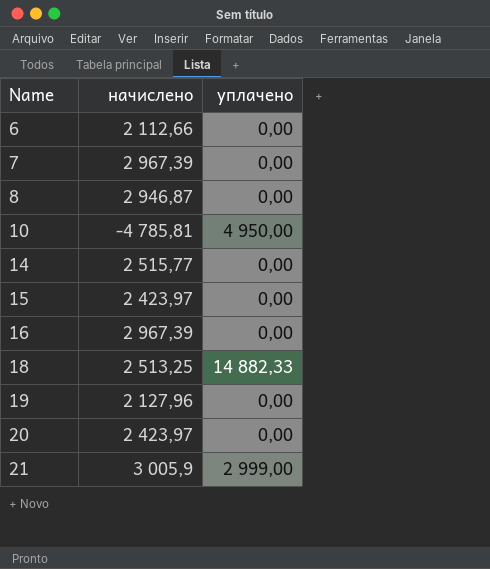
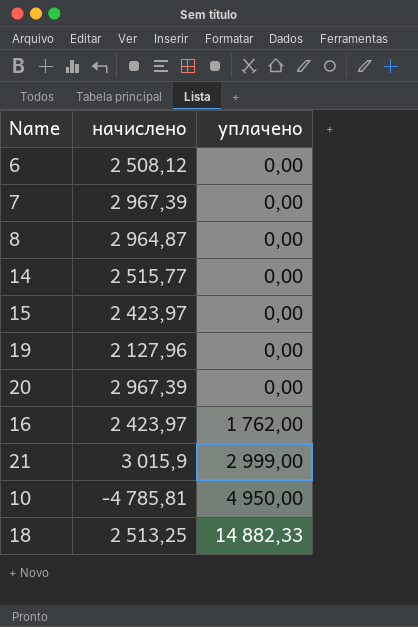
row order: Name ascending -> уплачено ascending
6 | начислено: 2 112,66 -> 2 508,12
8 | начислено: 2 946,87 -> 2 964,87
20 | начислено: 2 423,97 -> 2 967,39
16 | начислено: 2 967,39 -> 2 423,97
16 | уплачено: 0,00 -> 1 762,00
21 | начислено: 3 005,9 -> 3 015,9

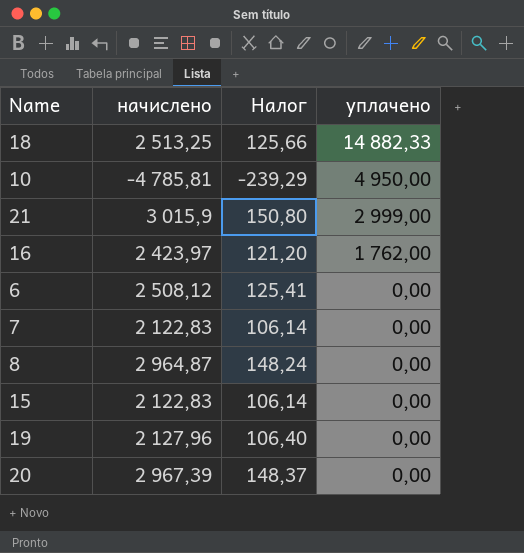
row order: уплачено ascending -> уплачено descending
column Налог | formula: none -> [начислено] * 0,05
row 14: 2 515,77 | 0,00 -> none
7 | начислено: 2 967,39 -> 2 122,83
15 | начислено: 2 423,97 -> 2 122,83

